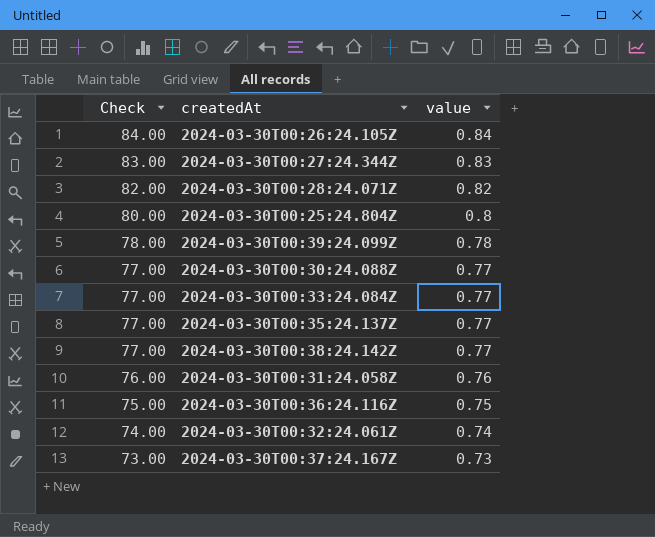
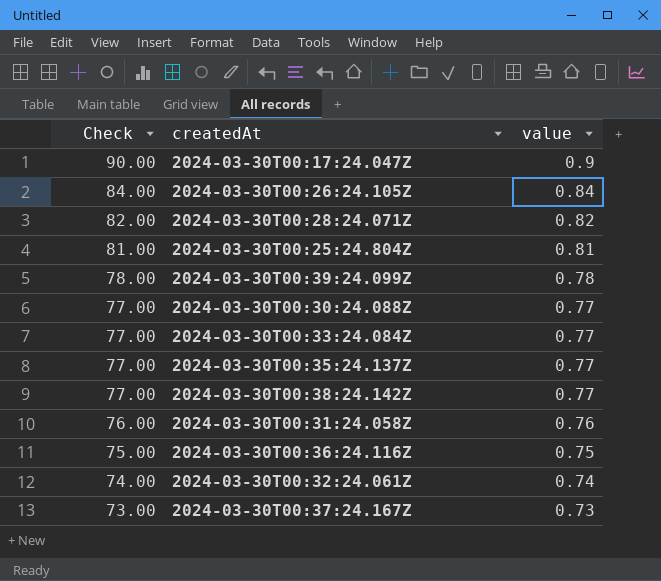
row 2024-03-30T00:27:24.344Z: 83.00 | 0.83 -> none
row 2024-03-30T00:17:24.047Z: none -> 90.00 | 0.9
2024-03-30T00:25:24.804Z | Check: 80.00 -> 81.00
2024-03-30T00:25:24.804Z | value: 0.8 -> 0.81

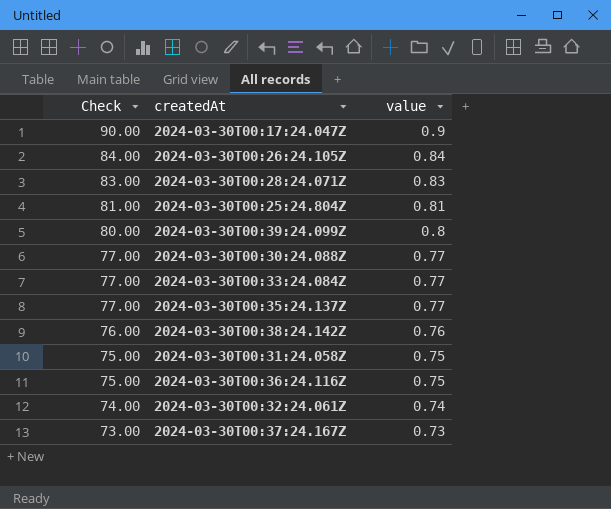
2024-03-30T00:28:24.071Z | Check: 82.00 -> 83.00
2024-03-30T00:28:24.071Z | value: 0.82 -> 0.83
2024-03-30T00:39:24.099Z | Check: 78.00 -> 80.00
2024-03-30T00:39:24.099Z | value: 0.78 -> 0.8
2024-03-30T00:38:24.142Z | Check: 77.00 -> 76.00
2024-03-30T00:38:24.142Z | value: 0.77 -> 0.76
2024-03-30T00:31:24.058Z | Check: 76.00 -> 75.00
2024-03-30T00:31:24.058Z | value: 0.76 -> 0.75

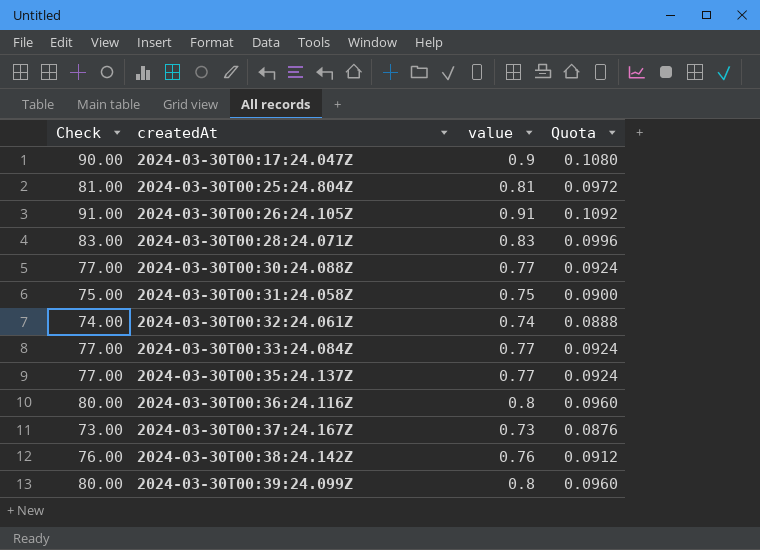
row order: Check descending -> createdAt ascending
column Quota | formula: none -> [value] * 0.12
2024-03-30T00:26:24.105Z | Check: 84.00 -> 91.00
2024-03-30T00:26:24.105Z | value: 0.84 -> 0.91
2024-03-30T00:36:24.116Z | Check: 75.00 -> 80.00
2024-03-30T00:36:24.116Z | value: 0.75 -> 0.8

